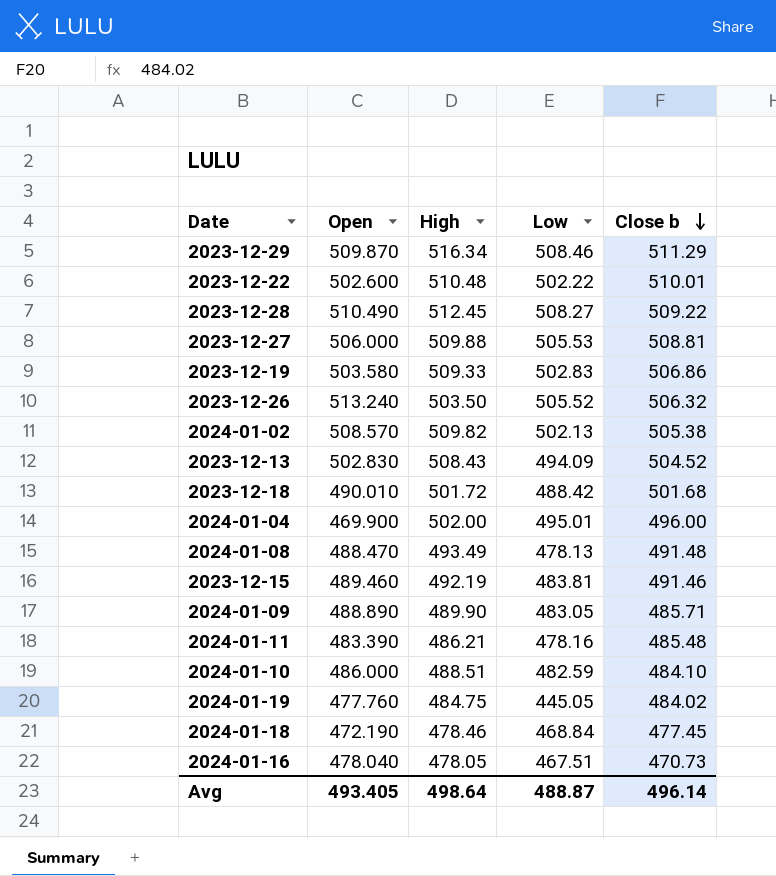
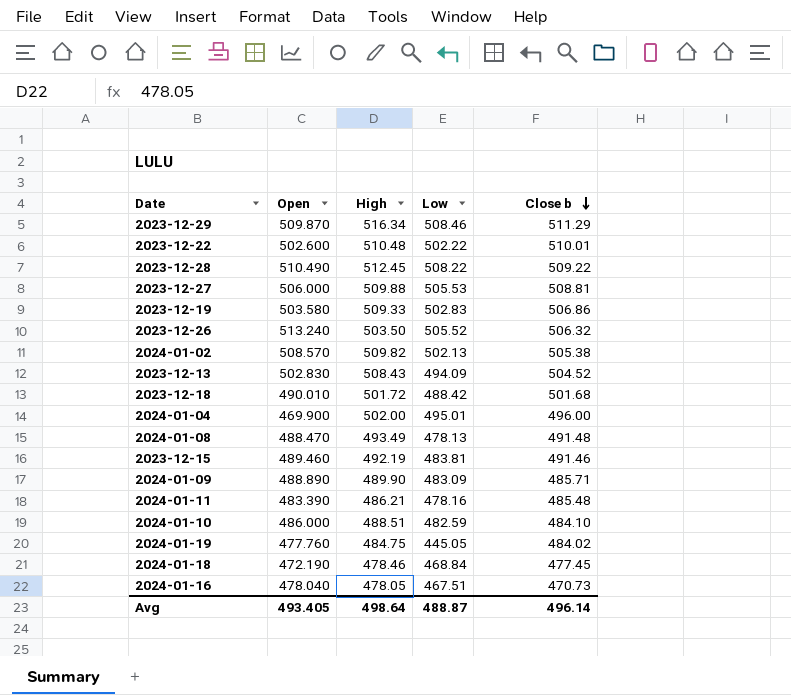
2023-12-28 | Low: 508.27 -> 508.22
2024-01-09 | Low: 483.05 -> 483.09

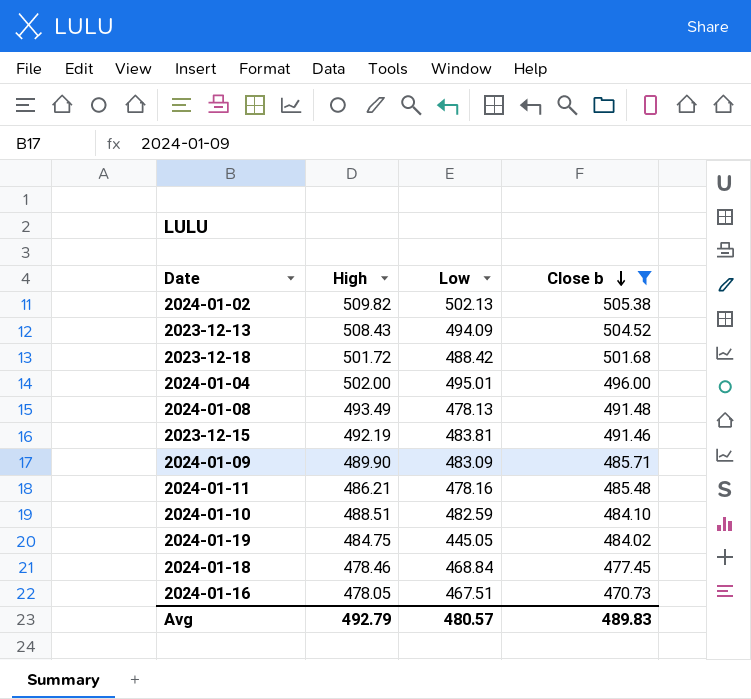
filter: none -> Close b <= 505.38
column Open | position: 2 -> none
Avg | High: 498.64 -> 492.79
Avg | Low: 488.87 -> 480.57
Avg | Close b: 496.14 -> 489.83

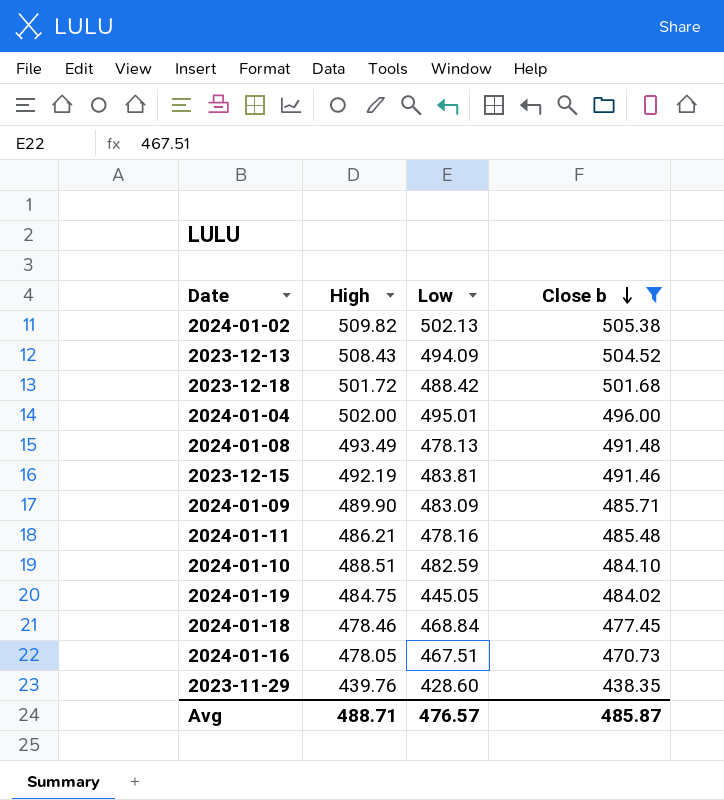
row 2023-11-29: none -> 439.76 | 428.60 | 438.35
Avg | High: 492.79 -> 488.71
Avg | Low: 480.57 -> 476.57
Avg | Close b: 489.83 -> 485.87

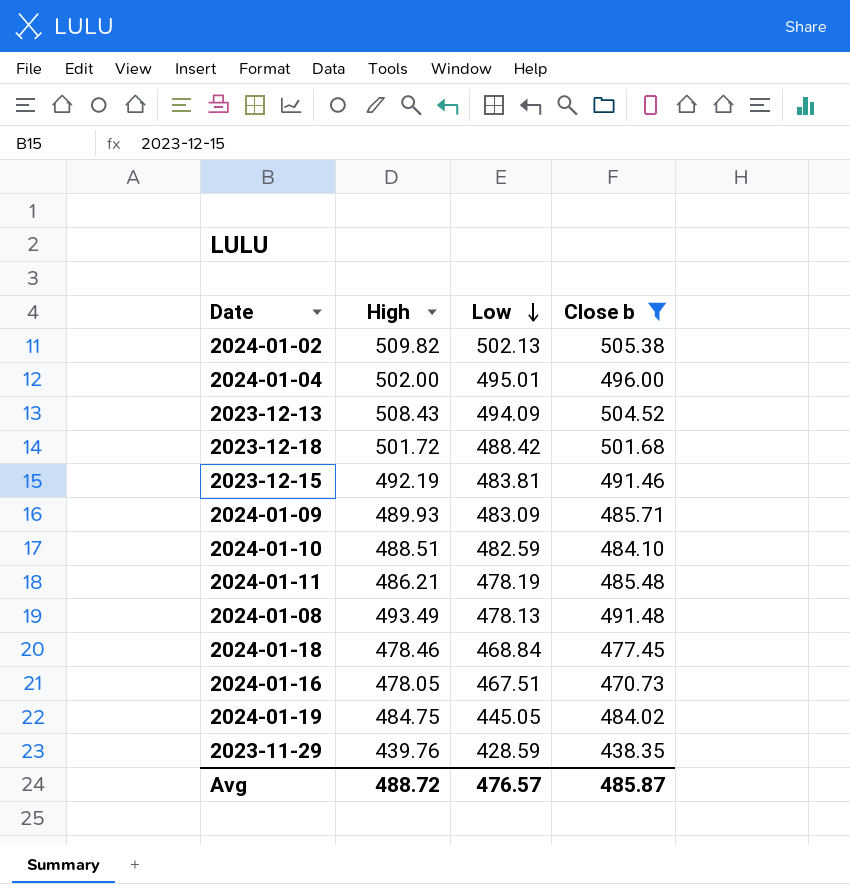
row order: Close b descending -> Low descending
2024-01-09 | High: 489.90 -> 489.93
2024-01-11 | Low: 478.16 -> 478.19
2023-11-29 | Low: 428.60 -> 428.59
Avg | High: 488.71 -> 488.72

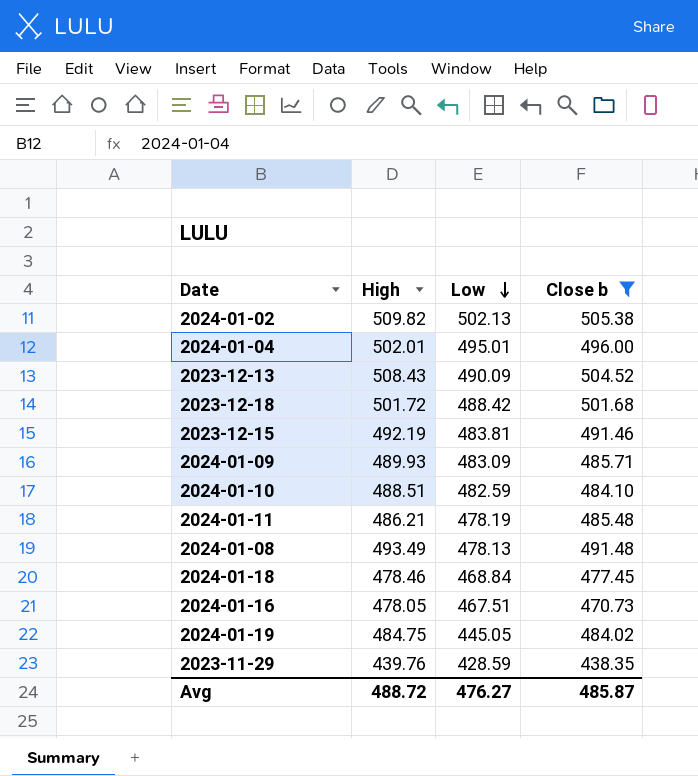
2024-01-04 | High: 502.00 -> 502.01
2023-12-13 | Low: 494.09 -> 490.09
Avg | Low: 476.57 -> 476.27

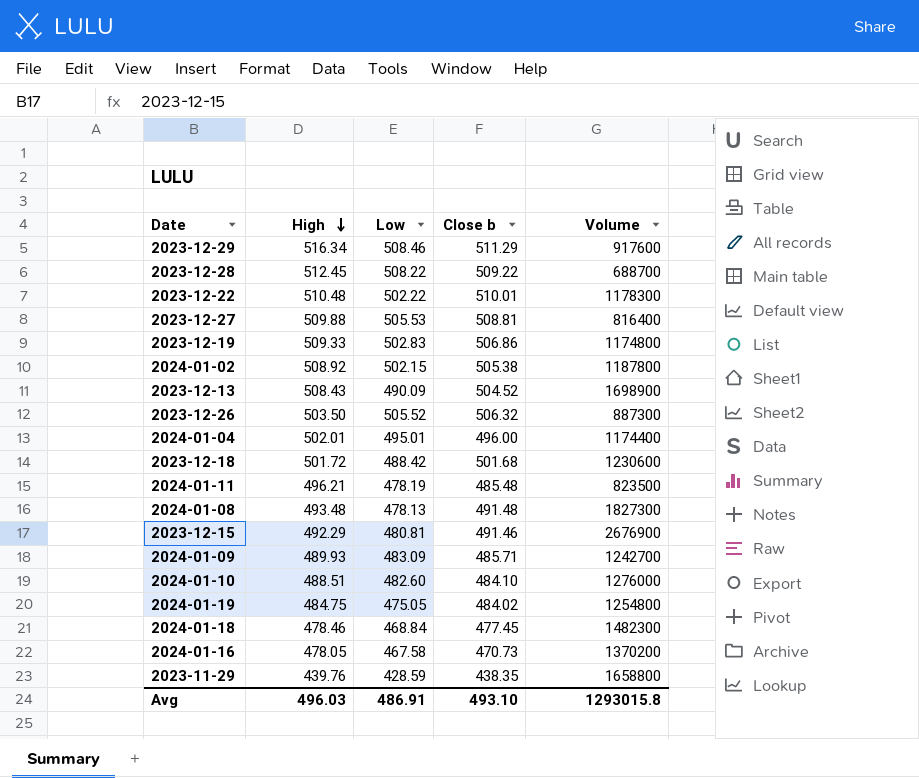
filter: Close b <= 505.38 -> none
row order: Low descending -> High descending
column Volume | position: none -> 5
2024-01-02 | High: 509.82 -> 508.92
2024-01-02 | Low: 502.13 -> 502.15
2024-01-11 | High: 486.21 -> 496.21
2024-01-08 | High: 493.49 -> 493.48
2023-12-15 | High: 492.19 -> 492.29
2023-12-15 | Low: 483.81 -> 480.81
2024-01-10 | Low: 482.59 -> 482.60
2024-01-19 | Low: 445.05 -> 475.05
2024-01-16 | Low: 467.51 -> 467.58
Avg | High: 488.72 -> 496.03
Avg | Low: 476.27 -> 486.91
Avg | Close b: 485.87 -> 493.10

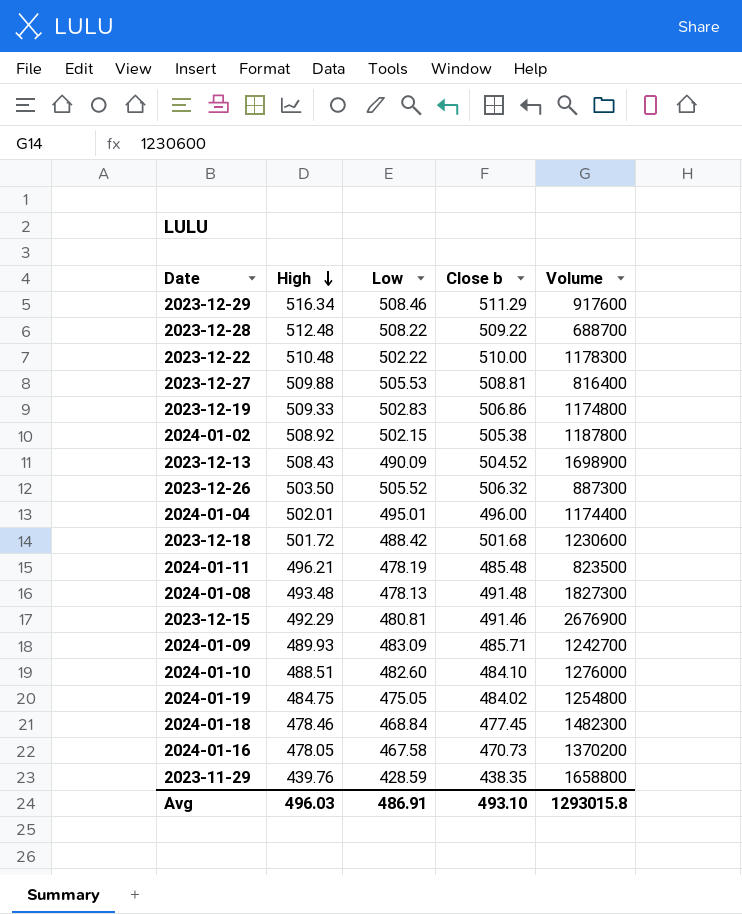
2023-12-28 | High: 512.45 -> 512.48
2023-12-22 | Close b: 510.01 -> 510.00

